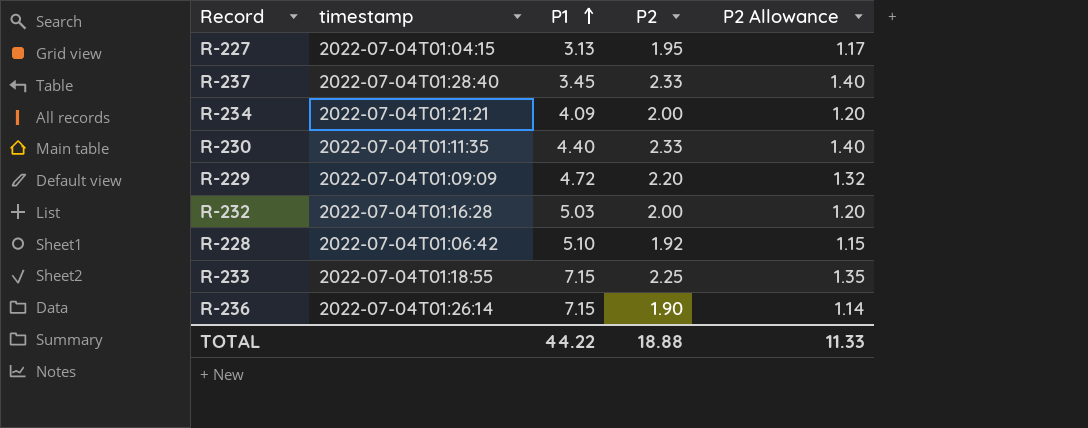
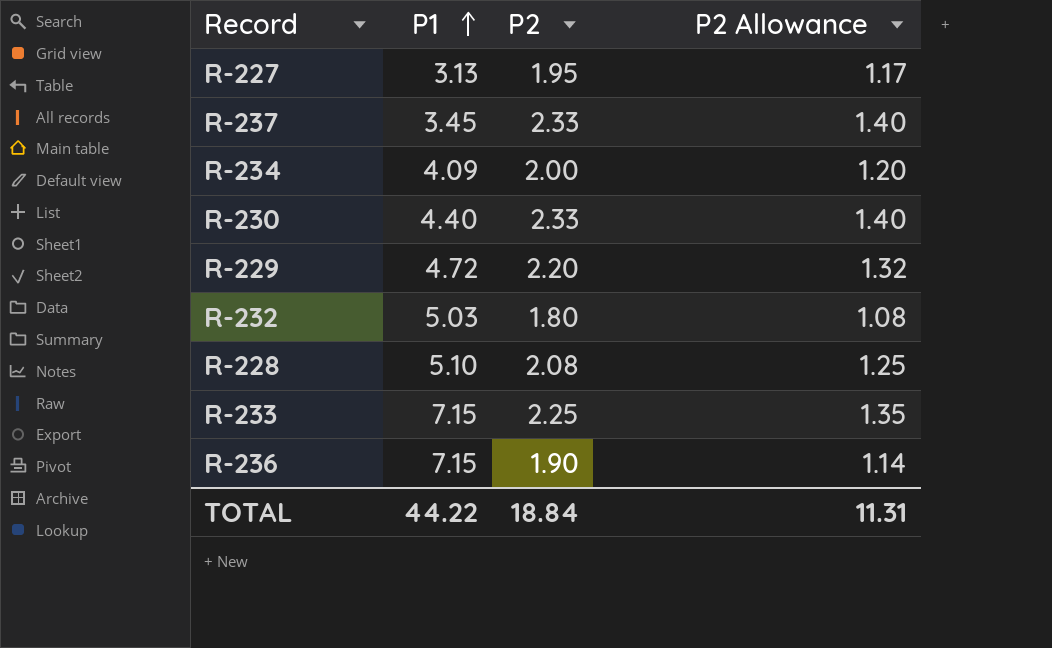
column timestamp | position: 2 -> none
R-232 | P2: 2.00 -> 1.80
R-232 | P2 Allowance: 1.20 -> 1.08
R-228 | P2: 1.92 -> 2.08
R-228 | P2 Allowance: 1.15 -> 1.25
TOTAL | P2: 18.88 -> 18.84
TOTAL | P2 Allowance: 11.33 -> 11.31

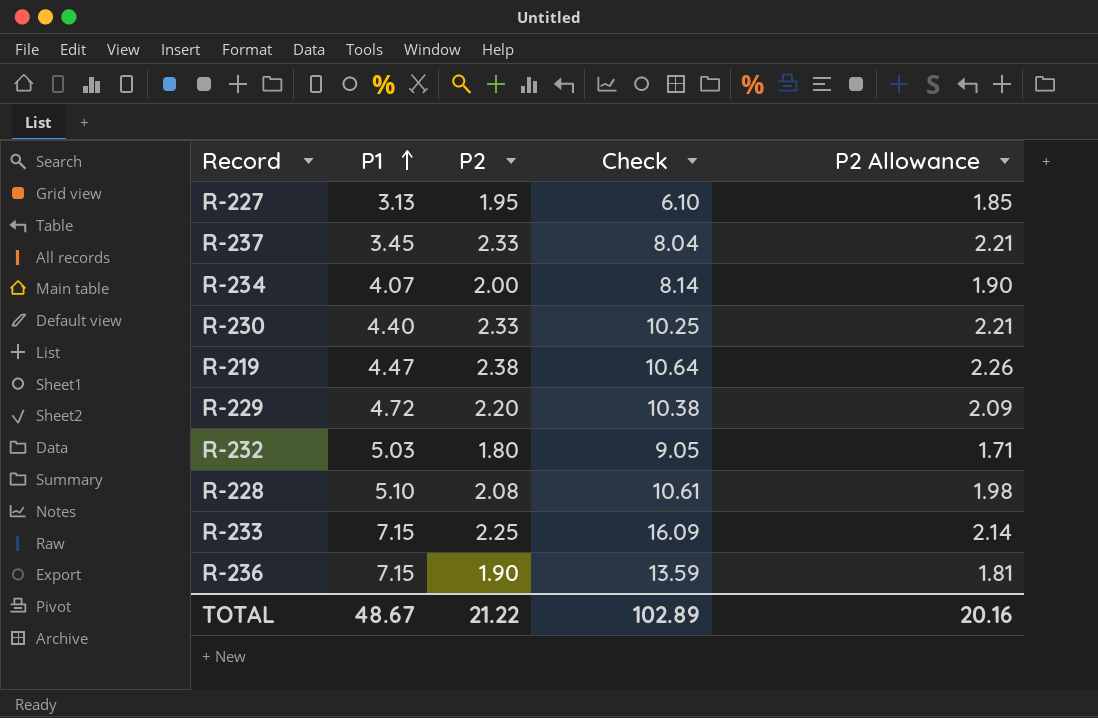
column Check | formula: none -> [P1] * [P2]
column P2 Allowance | formula: [P2] * 0.6 -> [P2] * 0.95
R-234 | P1: 4.09 -> 4.07
row R-219: none -> 4.47 | 2.38 | 10.64 | 2.26
TOTAL | P1: 44.22 -> 48.67
TOTAL | P2: 18.84 -> 21.22
TOTAL | P2 Allowance: 11.31 -> 20.16

